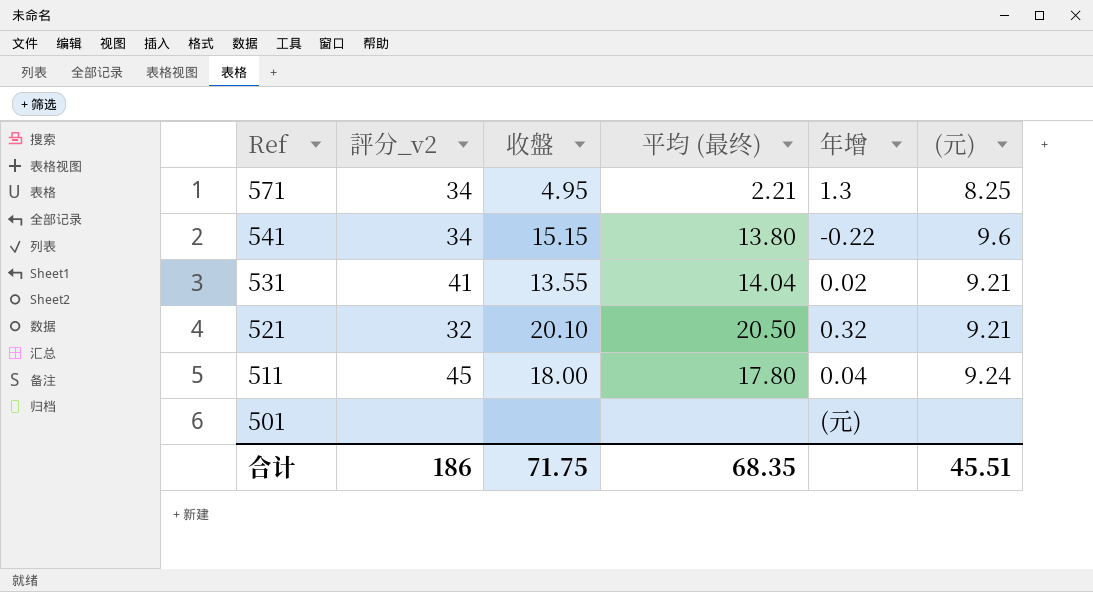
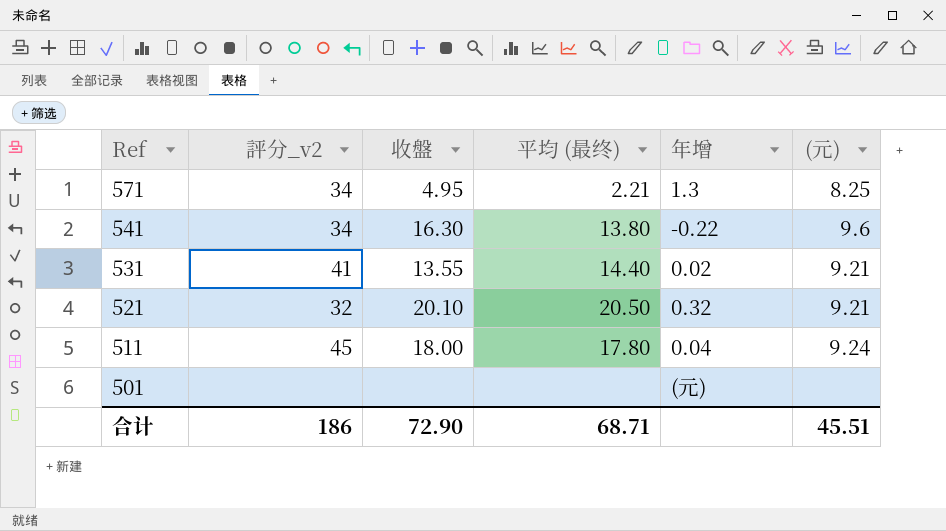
541 | 收盤: 15.15 -> 16.30
531 | 平均 (最终): 14.04 -> 14.40
合计 | 收盤: 71.75 -> 72.90
合计 | 平均 (最终): 68.35 -> 68.71

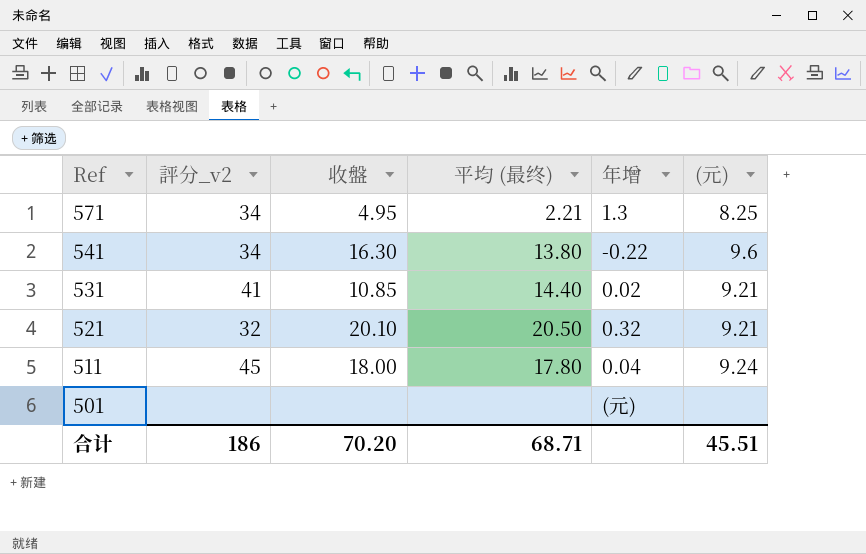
531 | 收盤: 13.55 -> 10.85
合计 | 收盤: 72.90 -> 70.20

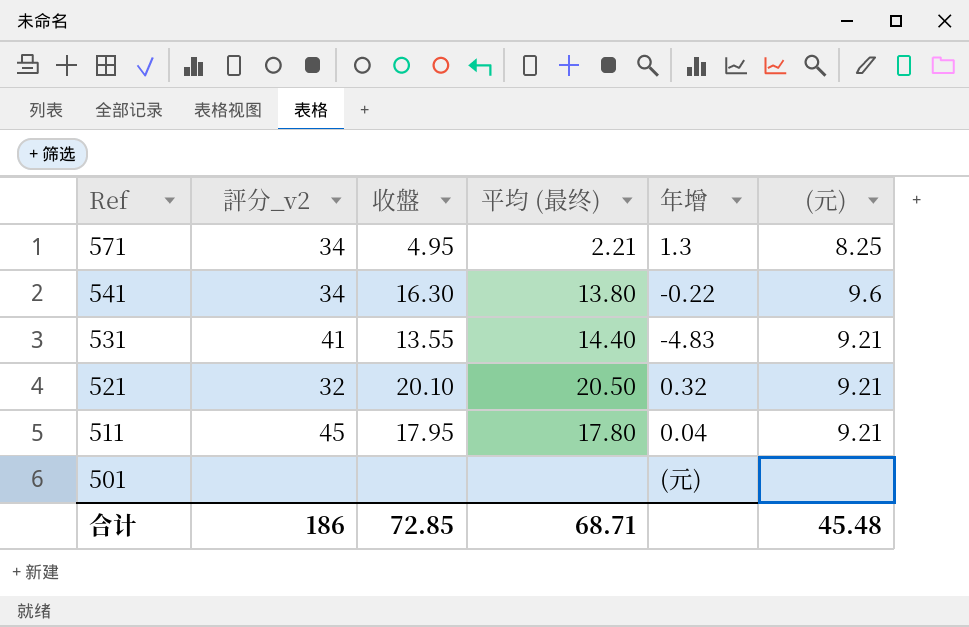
531 | 收盤: 10.85 -> 13.55
531 | 年增: 0.02 -> -4.83
511 | 收盤: 18.00 -> 17.95
511 | (元): 9.24 -> 9.21
合计 | 收盤: 70.20 -> 72.85
合计 | (元): 45.51 -> 45.48

